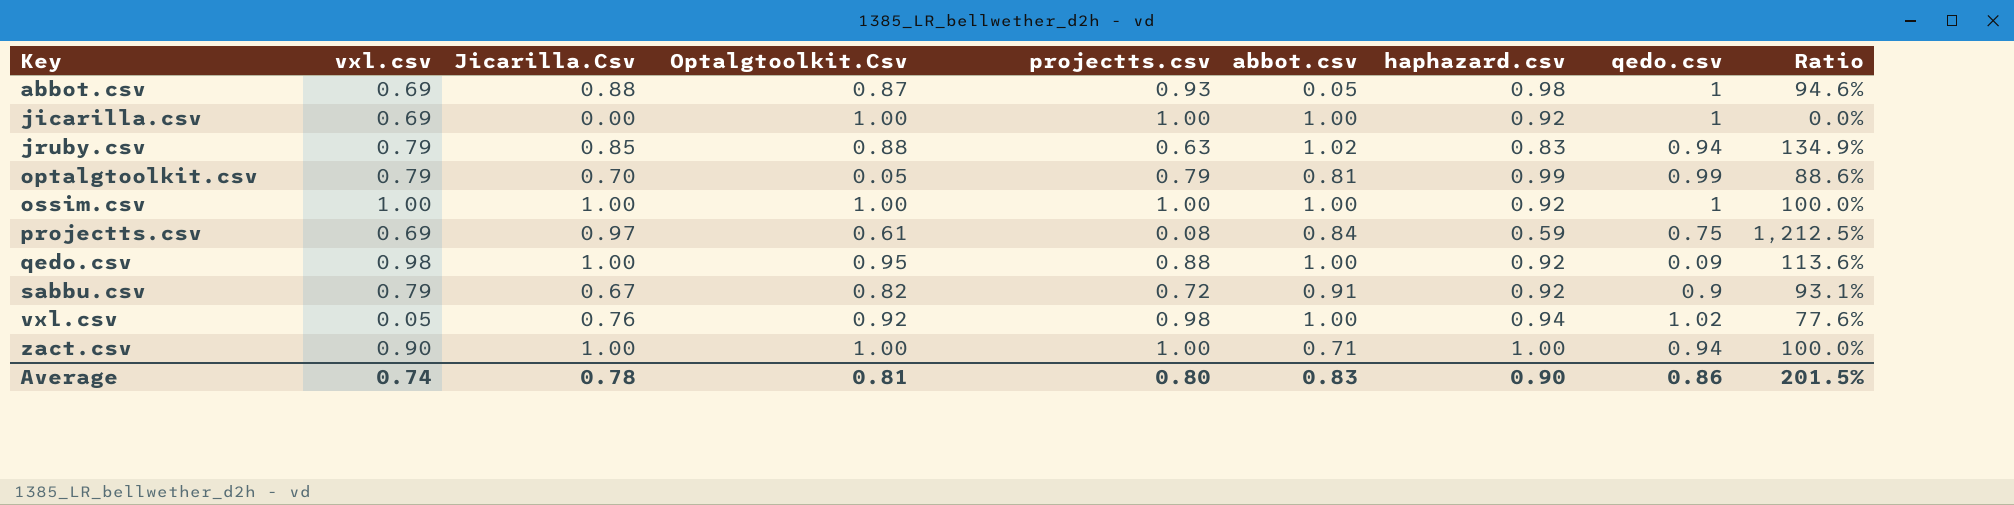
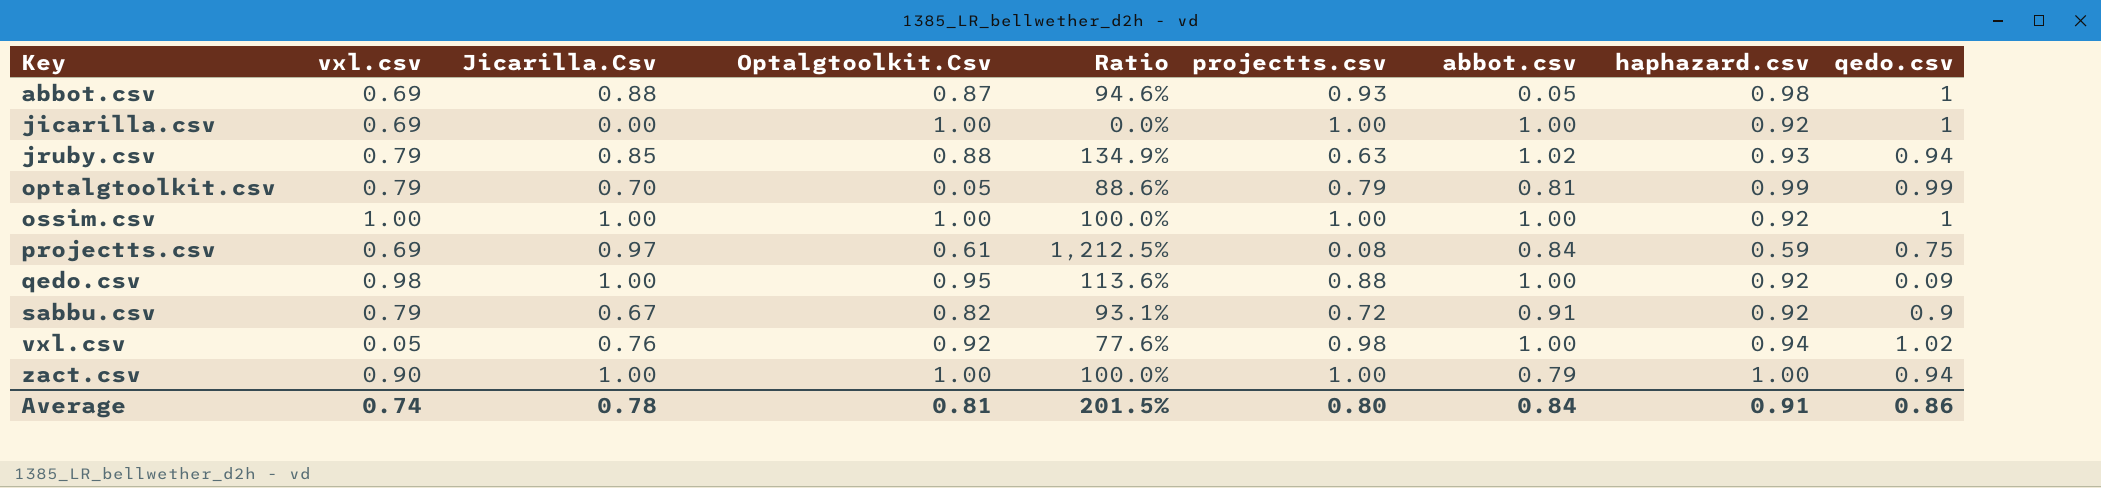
column Ratio | position: 9 -> 5
jruby.csv | haphazard.csv: 0.83 -> 0.93
zact.csv | abbot.csv: 0.71 -> 0.79
Average | abbot.csv: 0.83 -> 0.84
Average | haphazard.csv: 0.90 -> 0.91

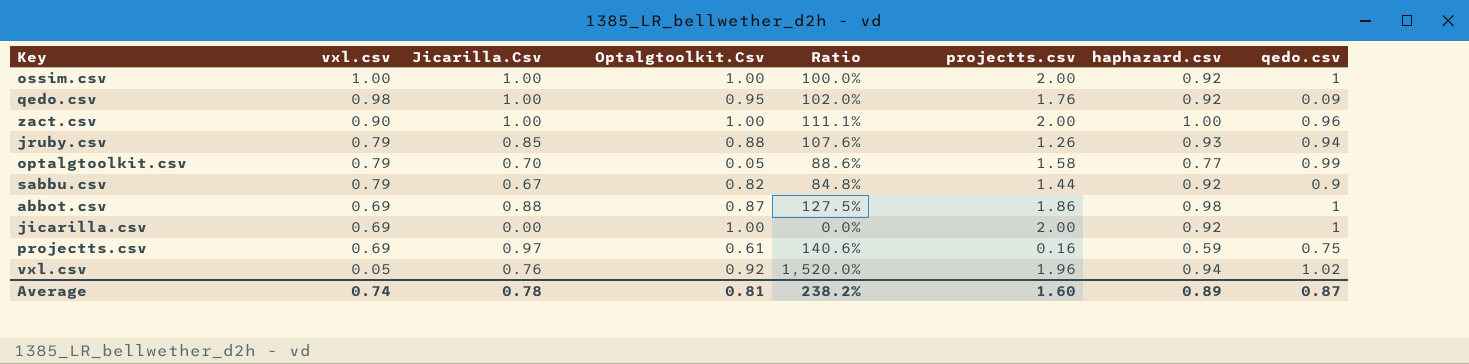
row order: Key ascending -> vxl.csv descending
column abbot.csv | position: 7 -> none
column Ratio | formula: [Jicarilla.Csv] / [projectts.csv] -> [Jicarilla.Csv] / [vxl.csv]
ossim.csv | projectts.csv: 1.00 -> 2.00
qedo.csv | projectts.csv: 0.88 -> 1.76
zact.csv | projectts.csv: 1.00 -> 2.00
zact.csv | qedo.csv: 0.94 -> 0.96
jruby.csv | projectts.csv: 0.63 -> 1.26
optalgtoolkit.csv | projectts.csv: 0.79 -> 1.58
optalgtoolkit.csv | haphazard.csv: 0.99 -> 0.77
sabbu.csv | projectts.csv: 0.72 -> 1.44
abbot.csv | projectts.csv: 0.93 -> 1.86
jicarilla.csv | projectts.csv: 1.00 -> 2.00
projectts.csv | projectts.csv: 0.08 -> 0.16
vxl.csv | projectts.csv: 0.98 -> 1.96
Average | Ratio: 201.5% -> 238.2%
Average | projectts.csv: 0.80 -> 1.60
Average | haphazard.csv: 0.91 -> 0.89
Average | qedo.csv: 0.86 -> 0.87

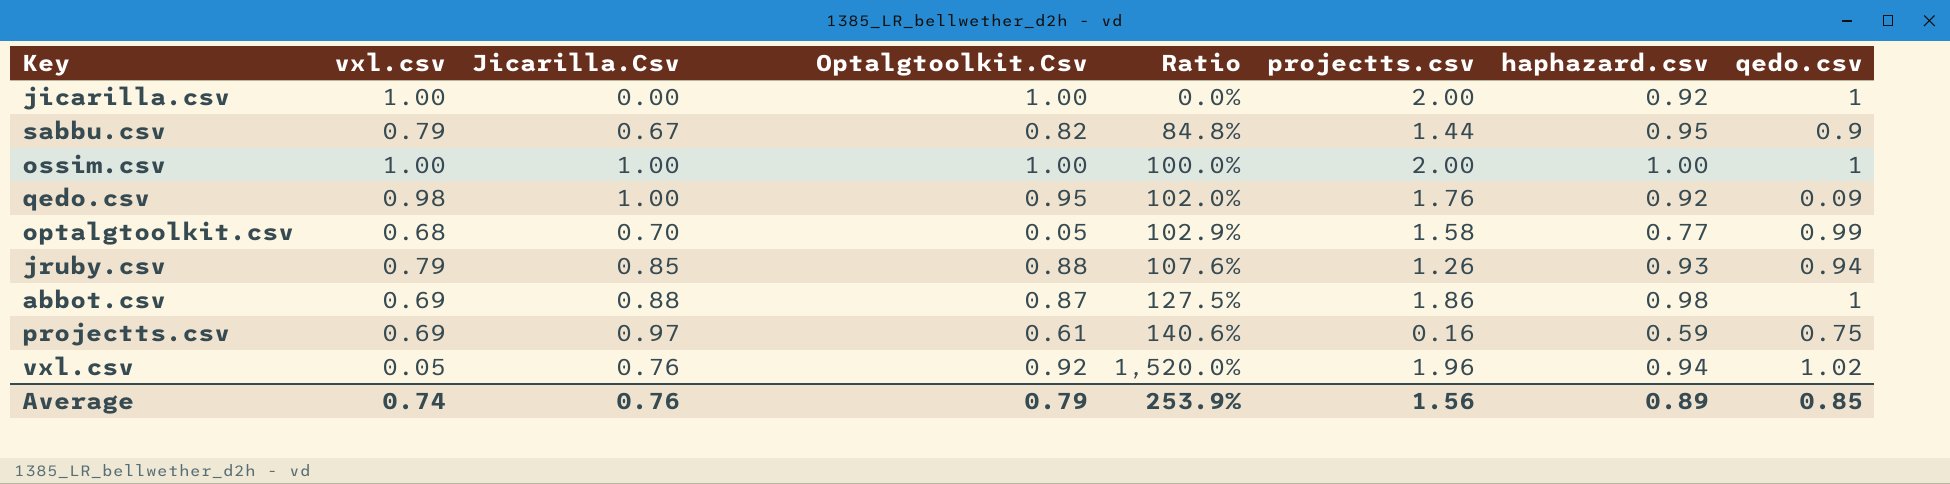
row order: vxl.csv descending -> Ratio ascending
row zact.csv: 0.90 | 1.00 | 1.00 | 111.1% | 2.00 | 1.00 | 0.96 -> none
jicarilla.csv | vxl.csv: 0.69 -> 1.00
sabbu.csv | haphazard.csv: 0.92 -> 0.95
ossim.csv | haphazard.csv: 0.92 -> 1.00
optalgtoolkit.csv | vxl.csv: 0.79 -> 0.68
optalgtoolkit.csv | Ratio: 88.6% -> 102.9%
Average | Jicarilla.Csv: 0.78 -> 0.76
Average | Optalgtoolkit.Csv: 0.81 -> 0.79
Average | Ratio: 238.2% -> 253.9%
Average | projectts.csv: 1.60 -> 1.56
Average | qedo.csv: 0.87 -> 0.85

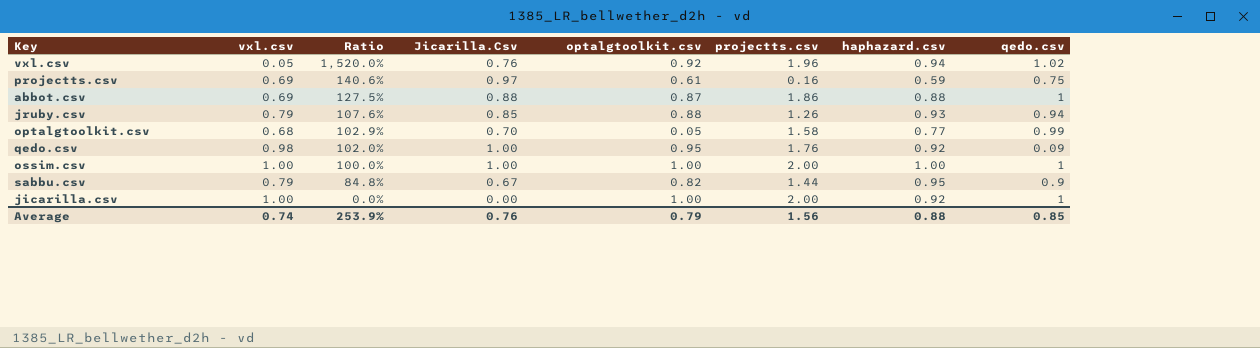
row order: Ratio ascending -> Ratio descending
column Ratio | position: 5 -> 3
column name: Optalgtoolkit.Csv -> optalgtoolkit.csv
abbot.csv | haphazard.csv: 0.98 -> 0.88
Average | haphazard.csv: 0.89 -> 0.88

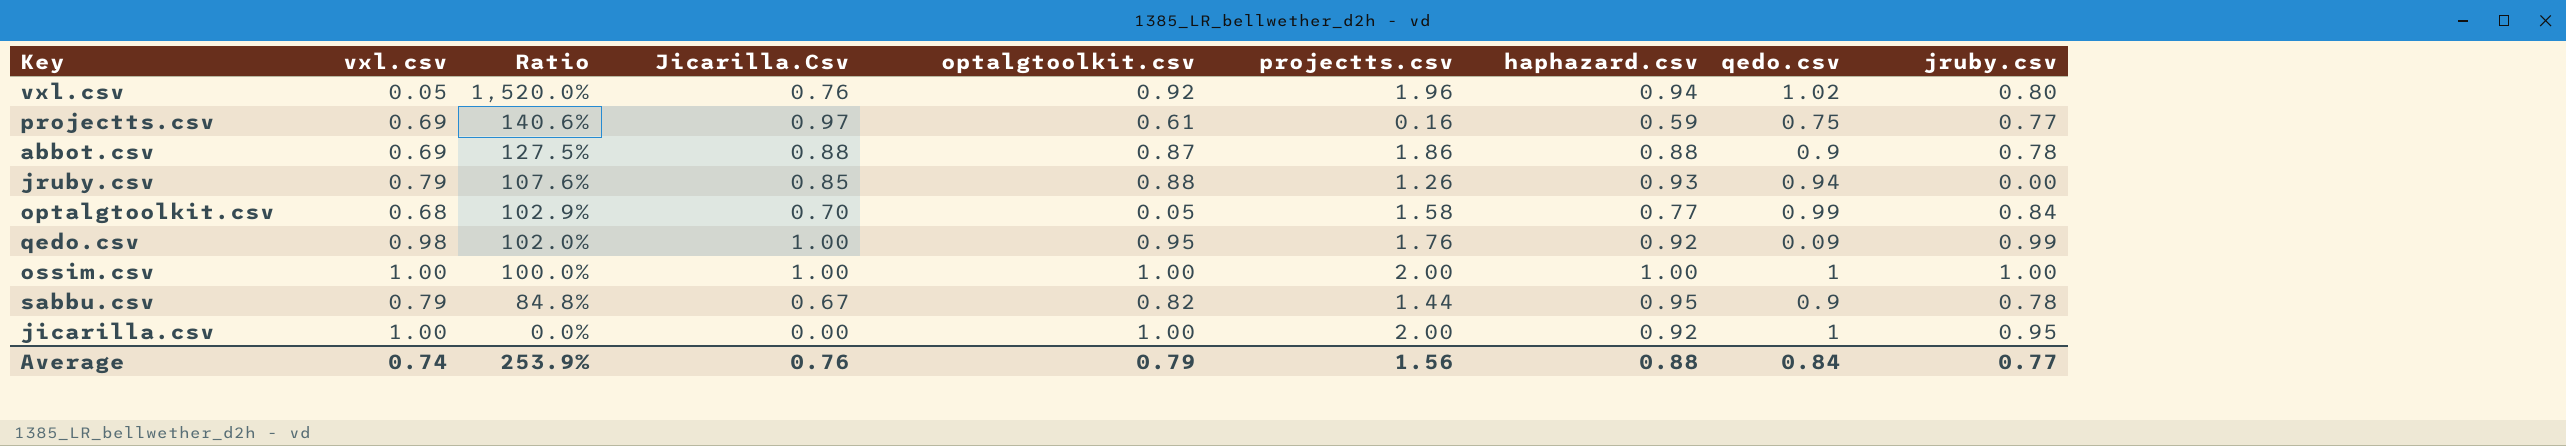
column jruby.csv | position: none -> 9
abbot.csv | qedo.csv: 1 -> 0.9
Average | qedo.csv: 0.85 -> 0.84

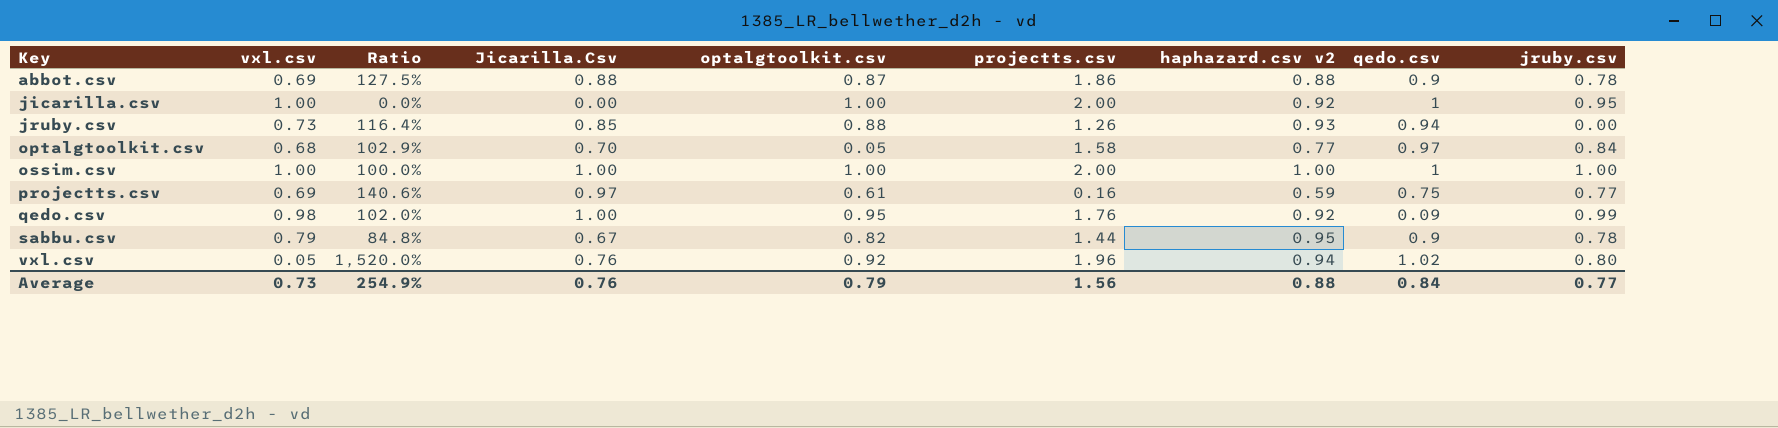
row order: Ratio descending -> Key ascending
column name: haphazard.csv -> haphazard.csv v2
jruby.csv | vxl.csv: 0.79 -> 0.73
jruby.csv | Ratio: 107.6% -> 116.4%
optalgtoolkit.csv | qedo.csv: 0.99 -> 0.97
Average | vxl.csv: 0.74 -> 0.73
Average | Ratio: 253.9% -> 254.9%

